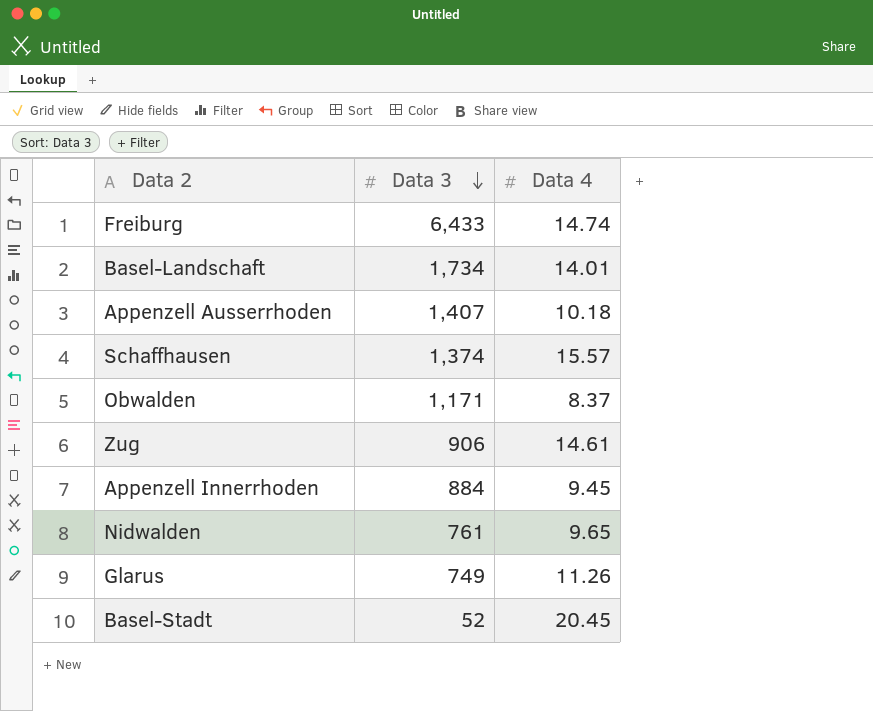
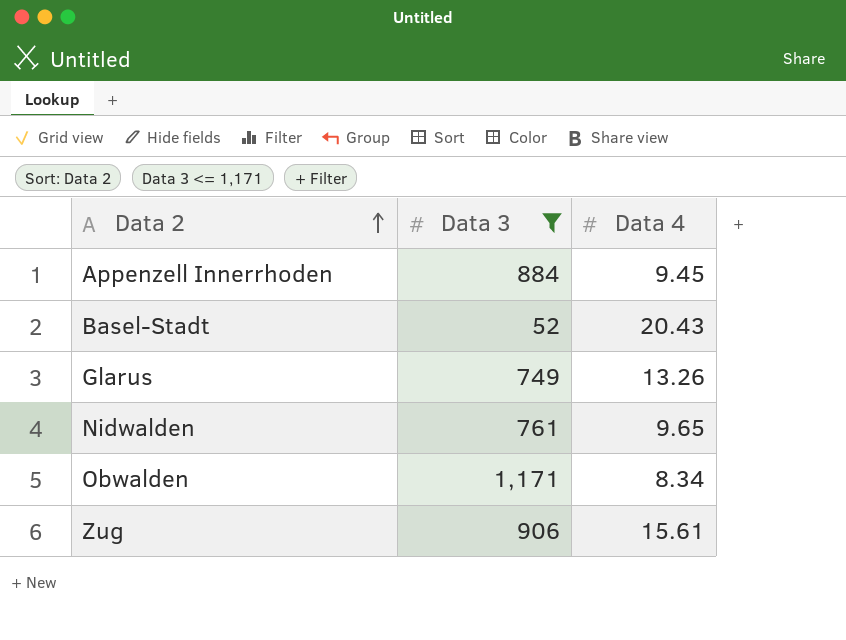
filter: none -> Data 3 <= 1,171
row order: Data 3 descending -> Data 2 ascending
Basel-Stadt | Data 4: 20.45 -> 20.43
Glarus | Data 4: 11.26 -> 13.26
Obwalden | Data 4: 8.37 -> 8.34
Zug | Data 4: 14.61 -> 15.61

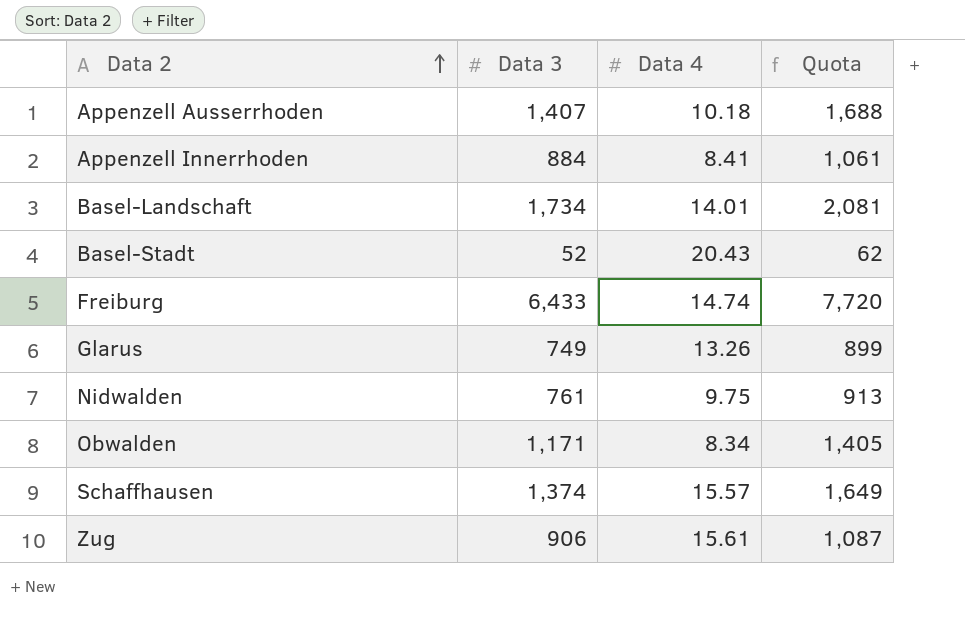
filter: Data 3 <= 1,171 -> none
column Quota | formula: none -> [Data 3] * 1.2
Appenzell Innerrhoden | Data 4: 9.45 -> 8.41
Nidwalden | Data 4: 9.65 -> 9.75

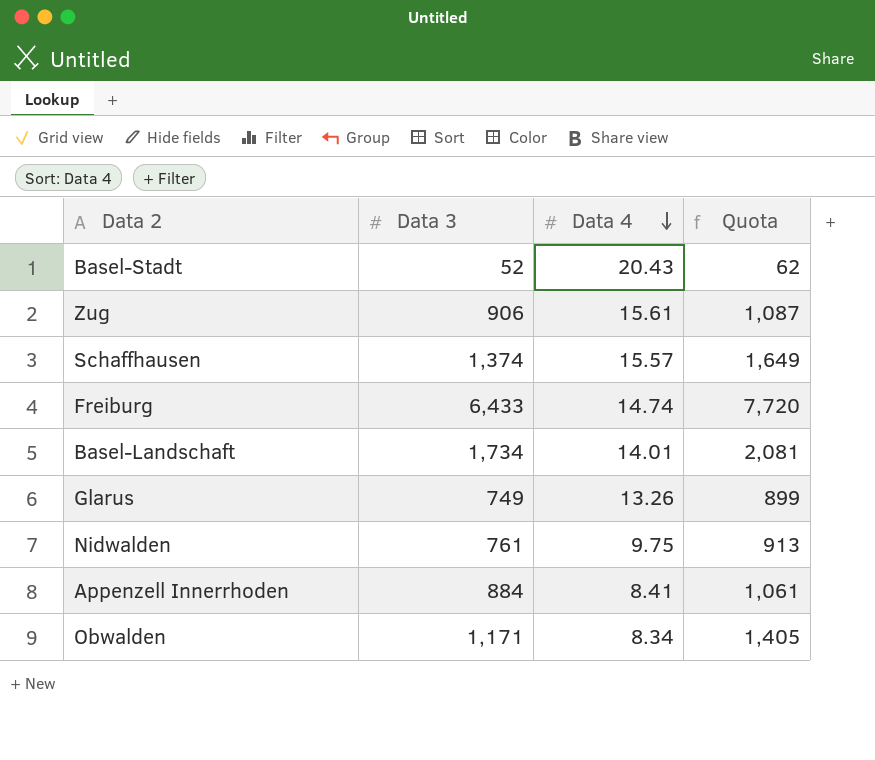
row order: Data 2 ascending -> Data 4 descending
row Appenzell Ausserrhoden: 1,407 | 10.18 | 1,688 -> none

